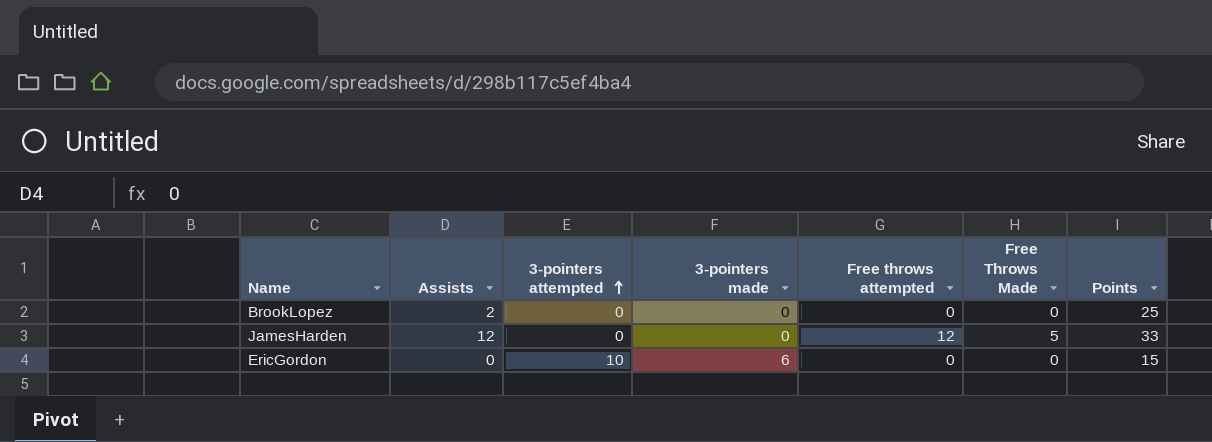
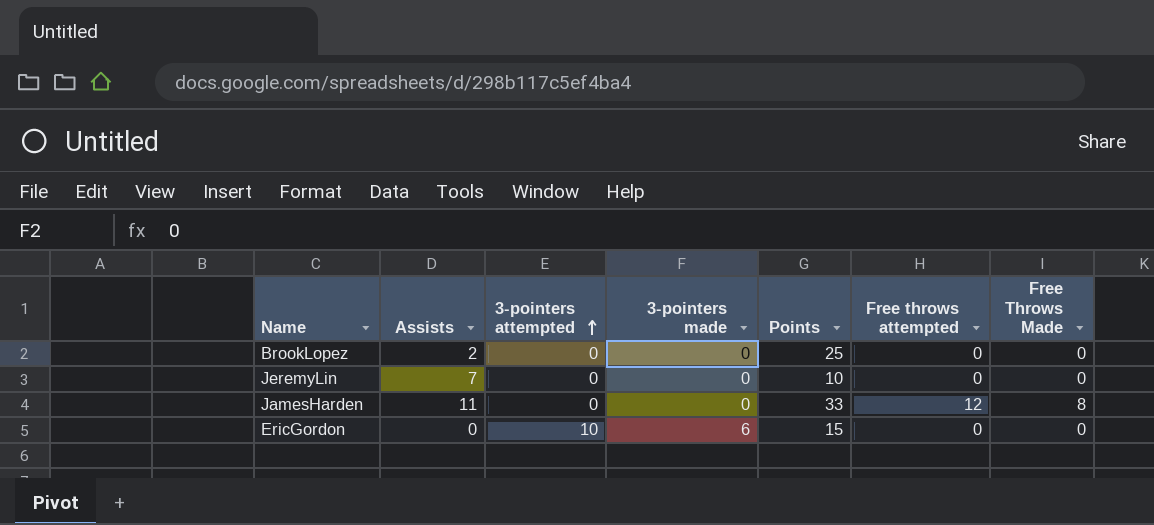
column Points | position: 7 -> 5
row JeremyLin: none -> 7 | 0 | 0 | 10 | 0 | 0
JamesHarden | Assists: 12 -> 11
JamesHarden | Free Throws Made: 5 -> 8

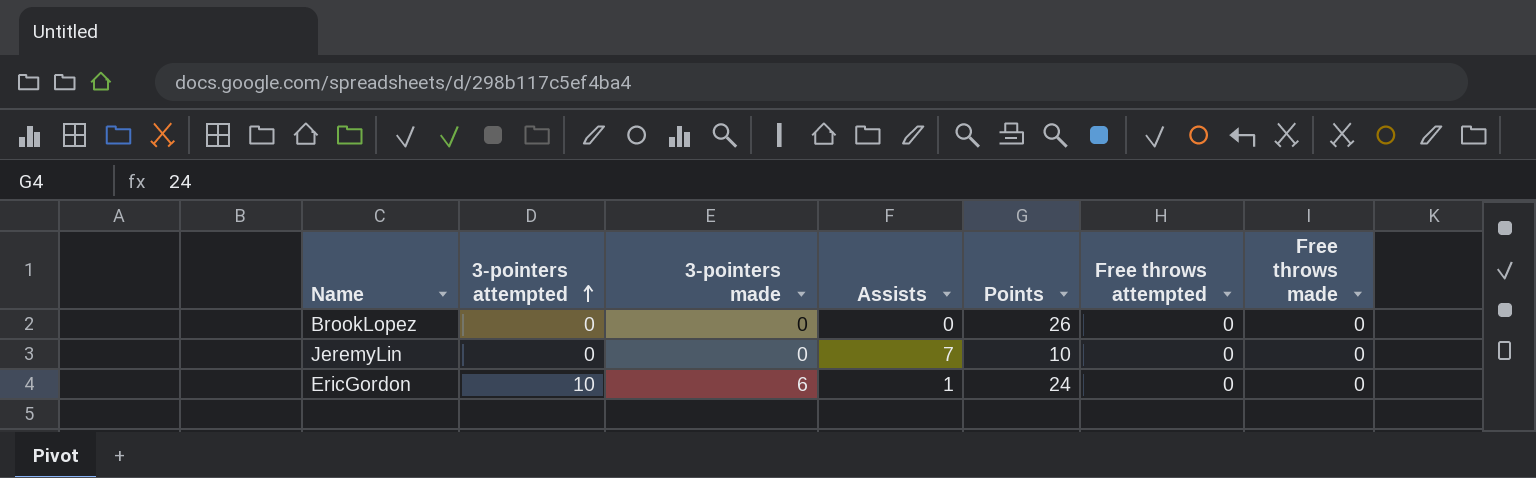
column Assists | position: 2 -> 4
column name: Free Throws Made -> Free throws made
row JamesHarden: 11 | 0 | 0 | 33 | 12 | 8 -> none
BrookLopez | Assists: 2 -> 0
BrookLopez | Points: 25 -> 26
EricGordon | Assists: 0 -> 1
EricGordon | Points: 15 -> 24

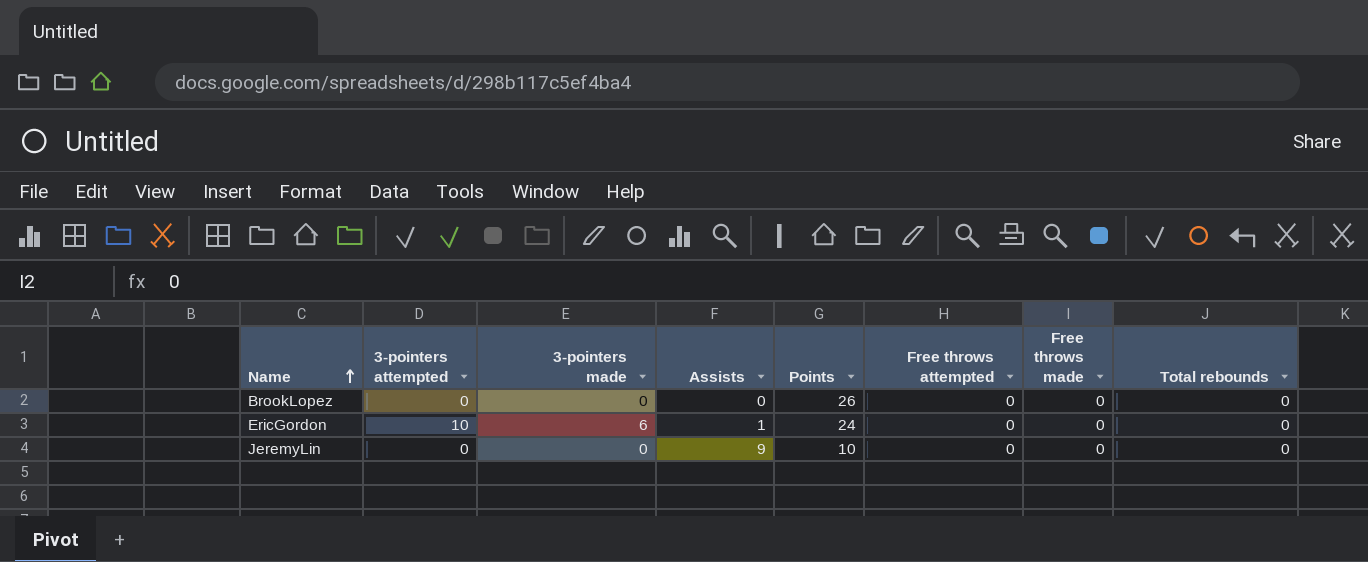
row order: 3-pointers attempted ascending -> Name ascending
column Total rebounds | position: none -> 8
JeremyLin | Assists: 7 -> 9

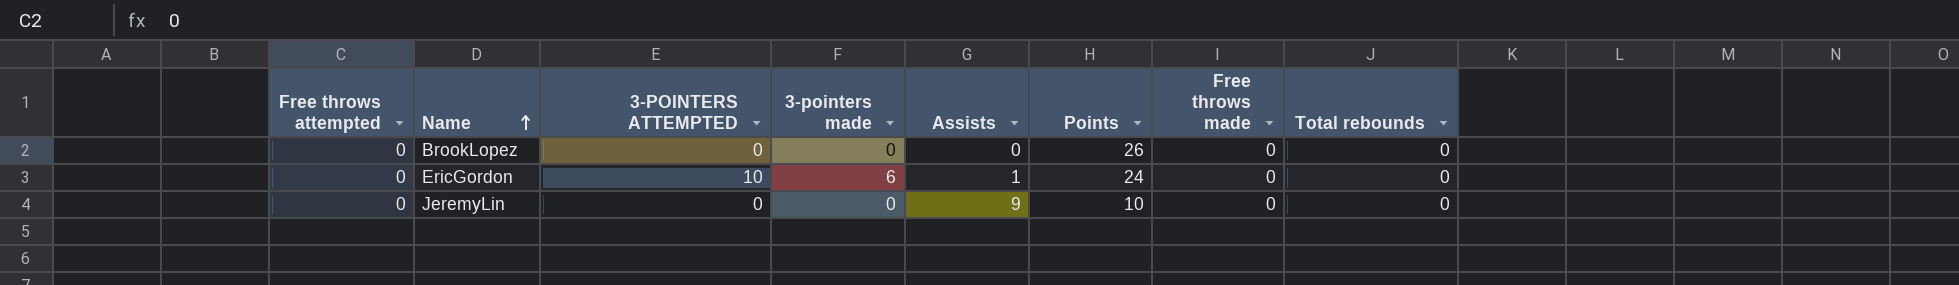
column Free throws attempted | position: 6 -> 1
column name: 3-pointers attempted -> 3-POINTERS ATTEMPTED

